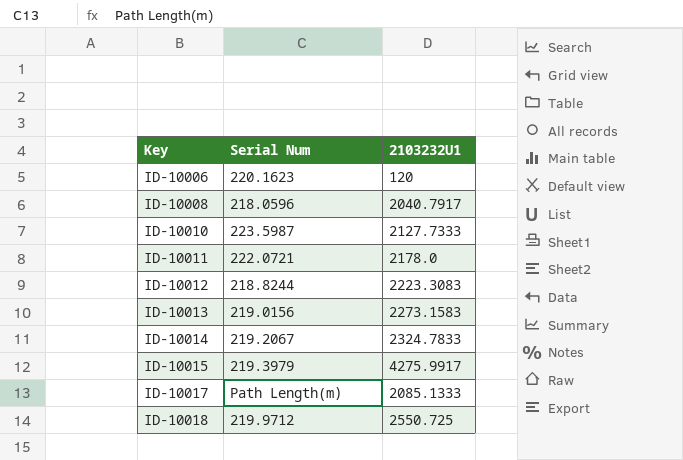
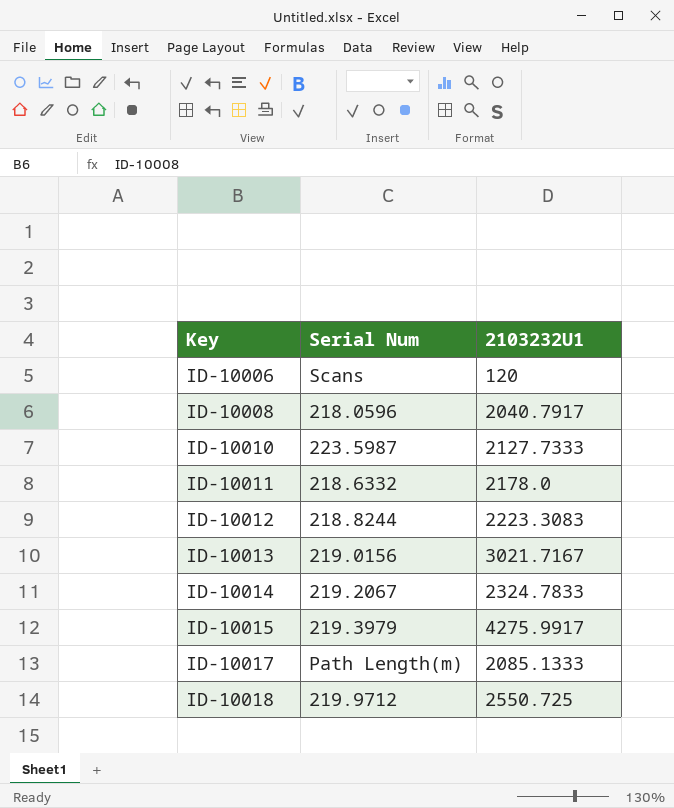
ID-10006 | Serial Num: 220.1623 -> Scans
ID-10011 | Serial Num: 222.0721 -> 218.6332
ID-10013 | 2103232U1: 2273.1583 -> 3021.7167

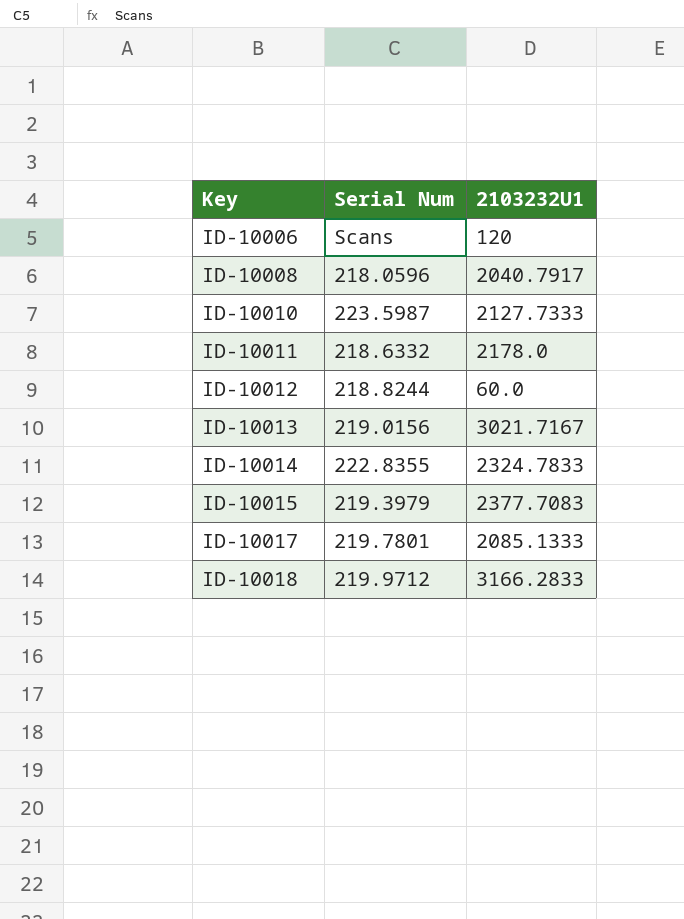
ID-10012 | 2103232U1: 2223.3083 -> 60.0
ID-10014 | Serial Num: 219.2067 -> 222.8355
ID-10015 | 2103232U1: 4275.9917 -> 2377.7083
ID-10017 | Serial Num: Path Length(m) -> 219.7801
ID-10018 | 2103232U1: 2550.725 -> 3166.2833

